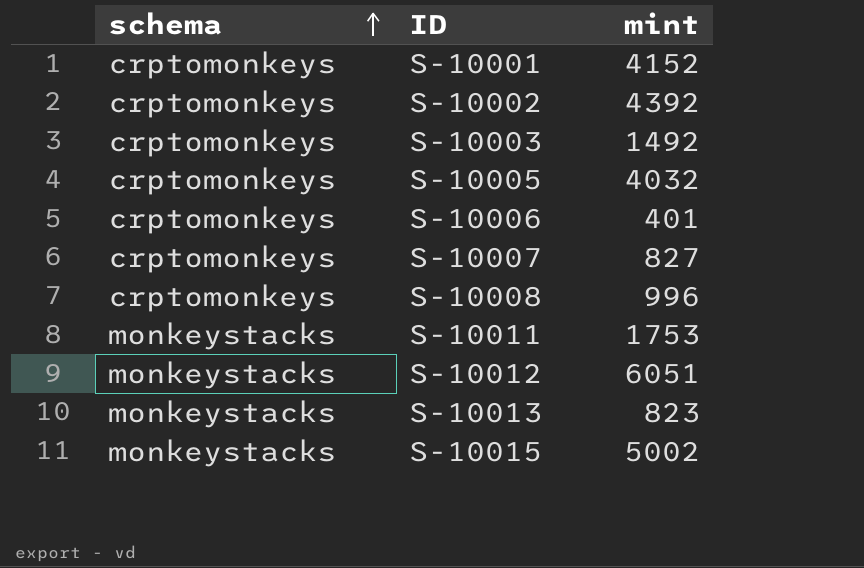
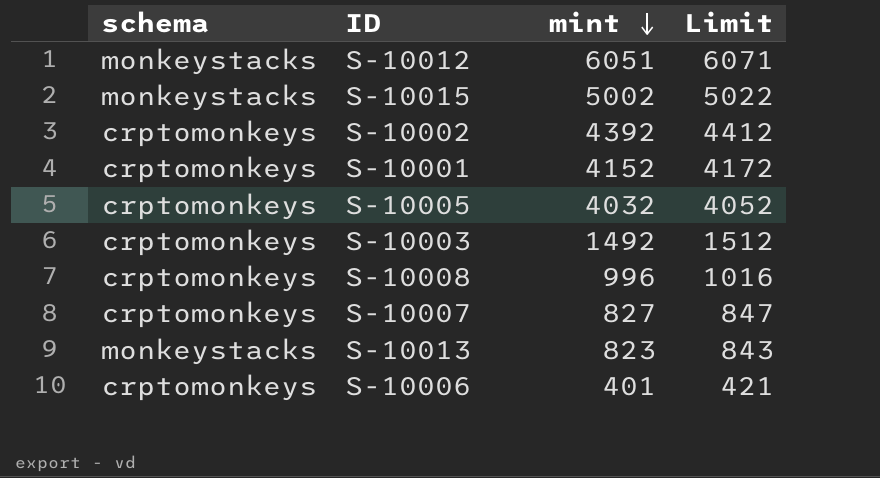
row order: schema ascending -> mint descending
column Limit | formula: none -> [mint] + 20
row S-10011: monkeystacks | 1753 -> none

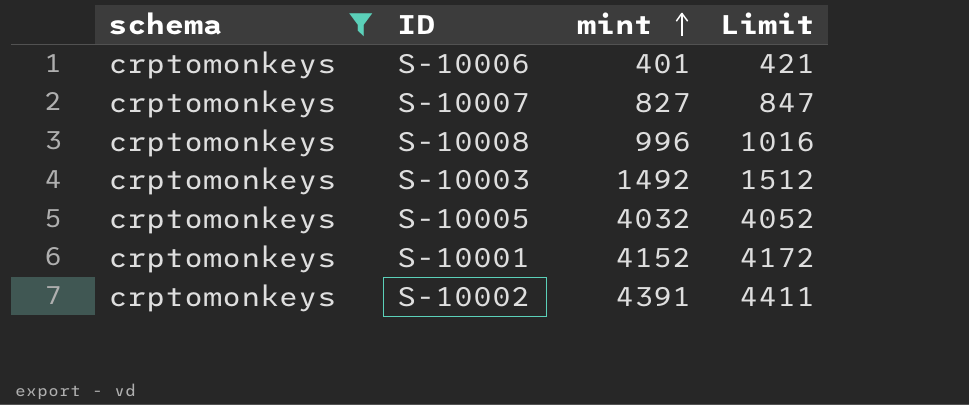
filter: none -> schema = crptomonkeys
row order: mint descending -> mint ascending
S-10002 | mint: 4392 -> 4391
S-10002 | Limit: 4412 -> 4411

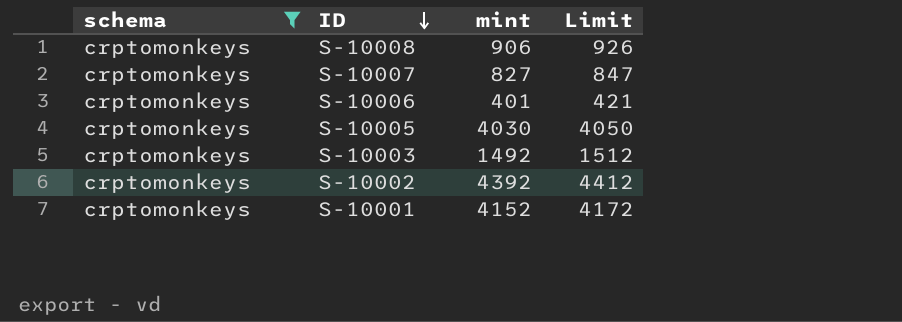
row order: mint ascending -> ID descending
S-10008 | mint: 996 -> 906
S-10008 | Limit: 1016 -> 926
S-10005 | mint: 4032 -> 4030
S-10005 | Limit: 4052 -> 4050
S-10002 | mint: 4391 -> 4392
S-10002 | Limit: 4411 -> 4412

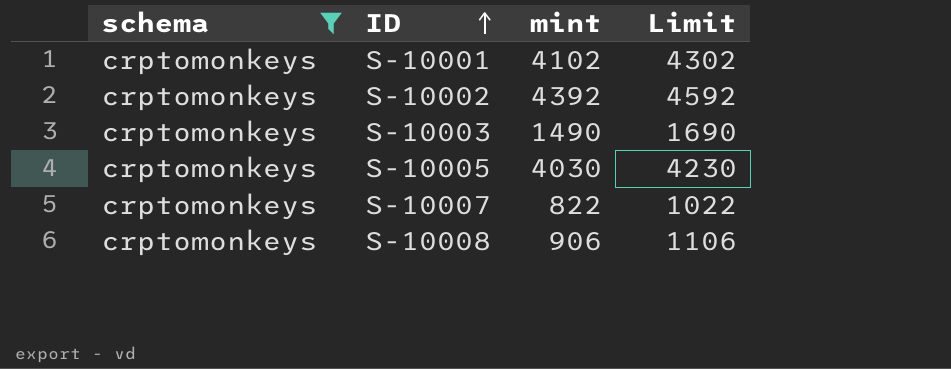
row order: ID descending -> ID ascending
column Limit | formula: [mint] + 20 -> [mint] + 200
row S-10006: crptomonkeys | 401 | 421 -> none
S-10001 | mint: 4152 -> 4102
S-10003 | mint: 1492 -> 1490
S-10007 | mint: 827 -> 822

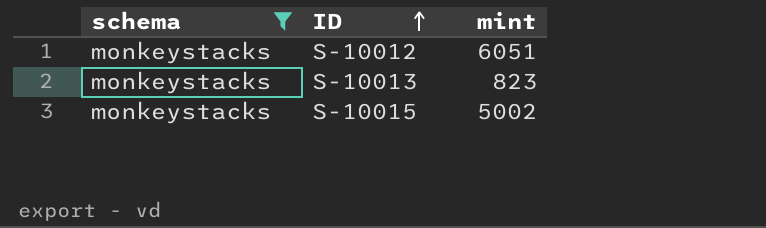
filter: schema = crptomonkeys -> schema = monkeystacks
column Limit | formula: [mint] + 200 -> none

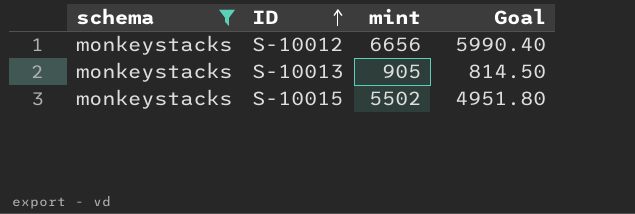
column Goal | formula: none -> [mint] * 0.9
S-10012 | mint: 6051 -> 6656
S-10013 | mint: 823 -> 905
S-10015 | mint: 5002 -> 5502

